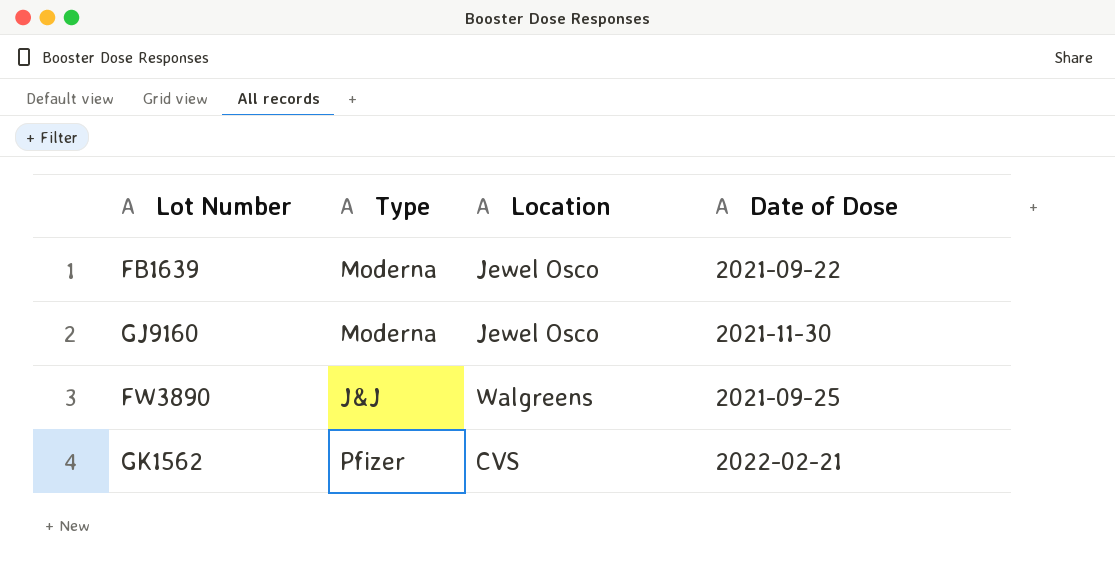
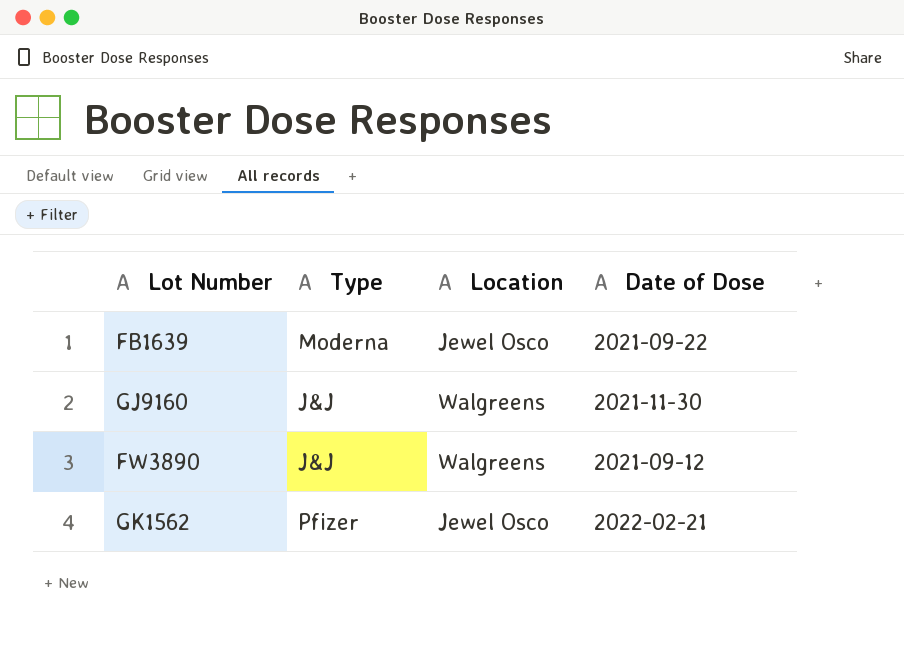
GJ9160 | Type: Moderna -> J&J
GJ9160 | Location: Jewel Osco -> Walgreens
FW3890 | Date of Dose: 2021-09-25 -> 2021-09-12
GK1562 | Location: CVS -> Jewel Osco

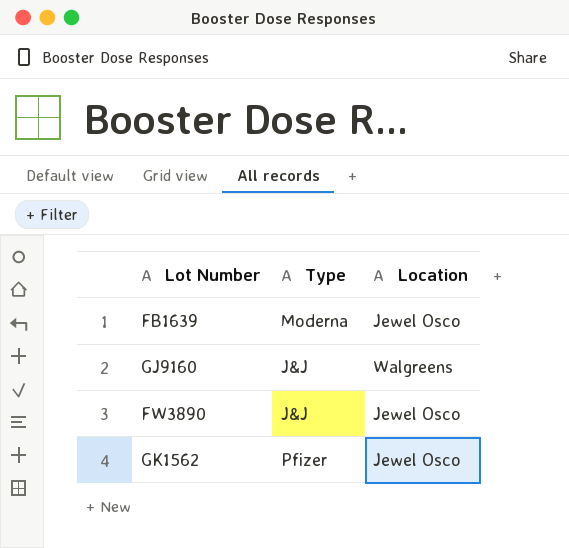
column Date of Dose | position: 4 -> none
FW3890 | Location: Walgreens -> Jewel Osco

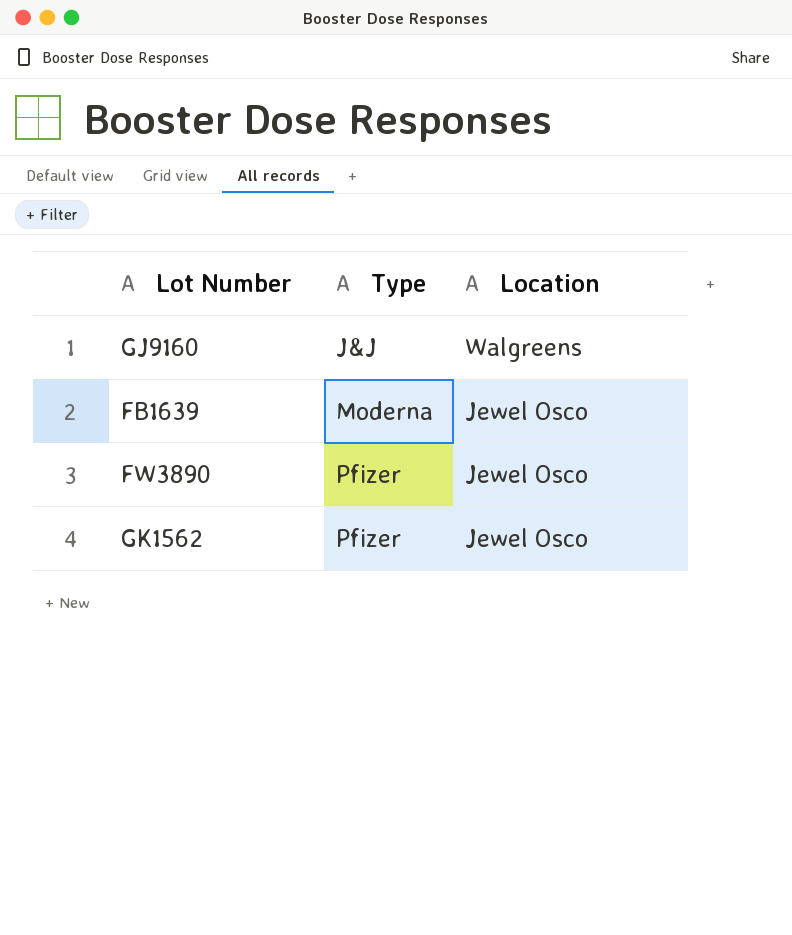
row order: none -> Type ascending
FW3890 | Type: J&J -> Pfizer

